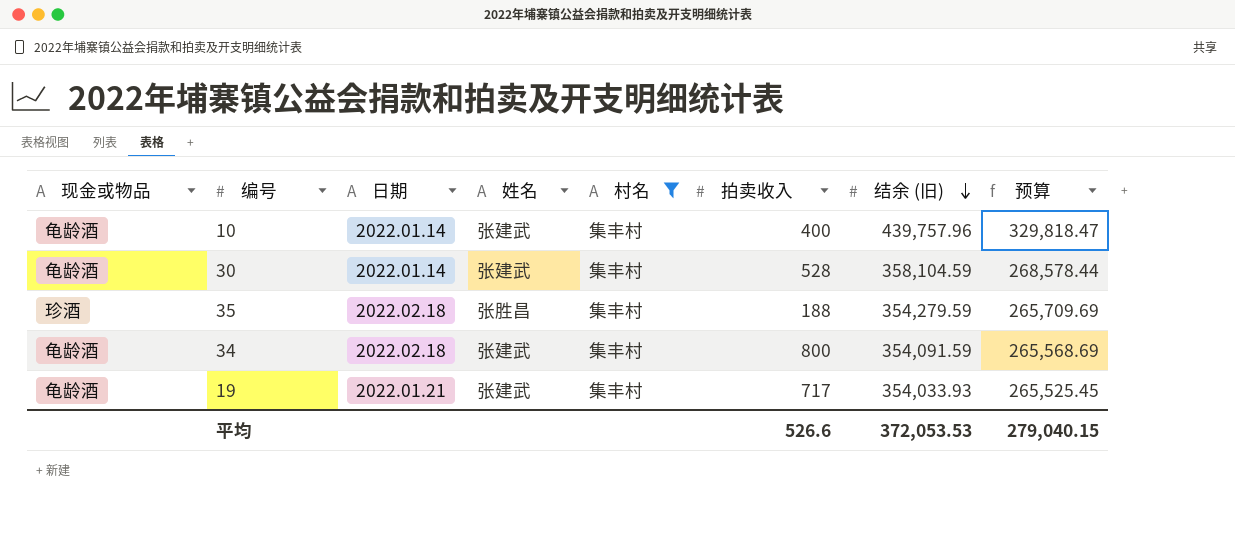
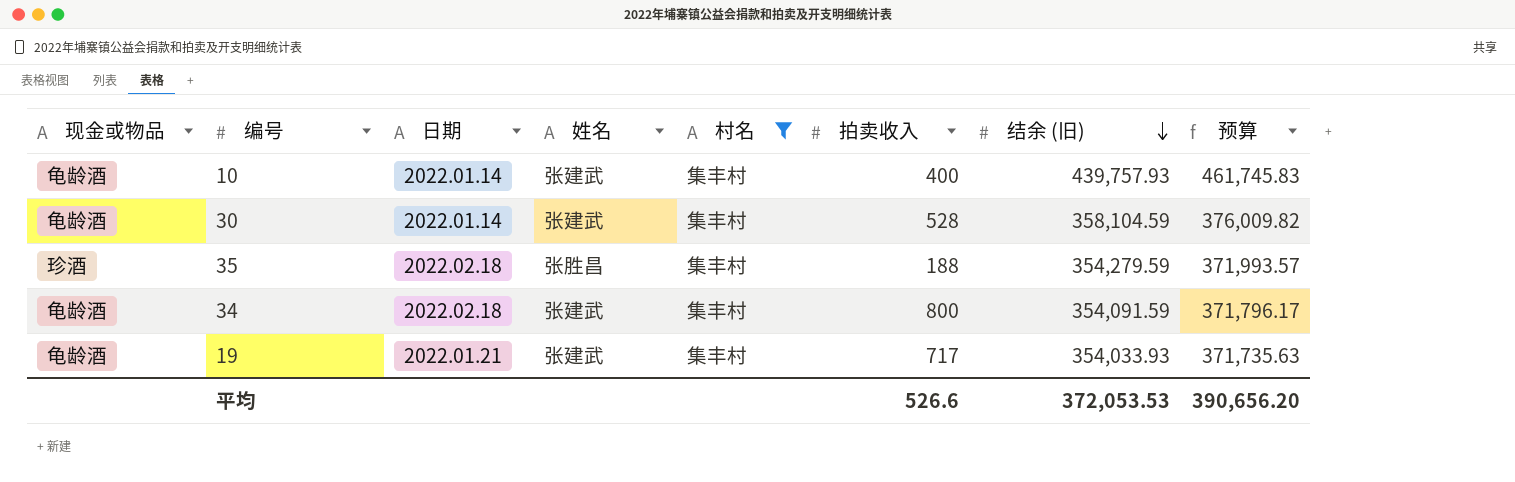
column 预算 | formula: [结余 (旧)] * 0.75 -> [结余 (旧)] * 1.05
10 | 结余 (旧): 439,757.96 -> 439,757.93
平均 | 预算: 279,040.15 -> 390,656.20

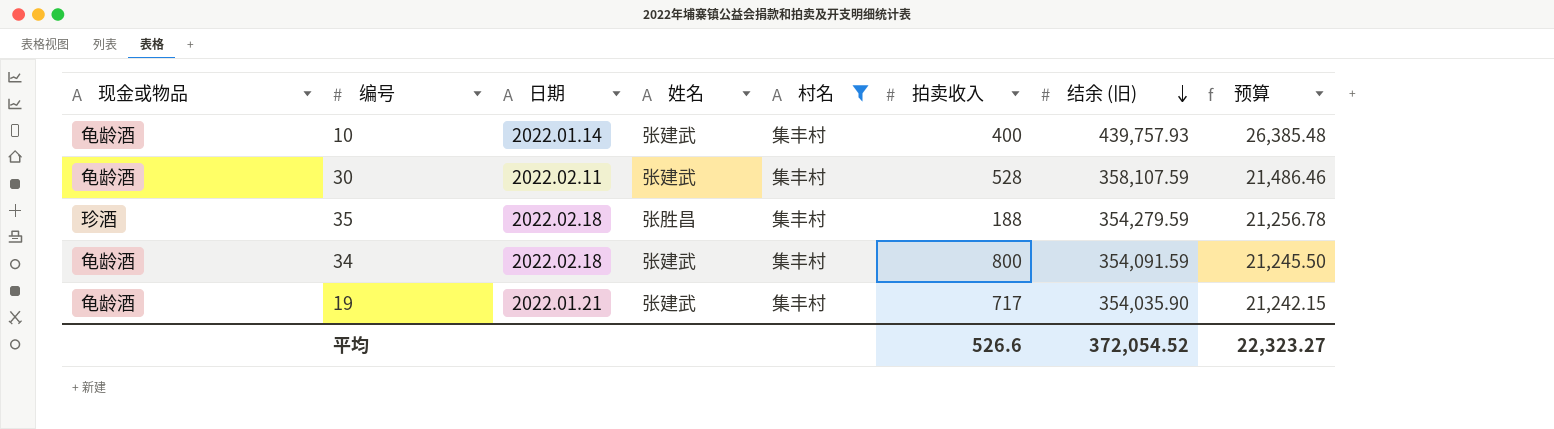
column 预算 | formula: [结余 (旧)] * 1.05 -> [结余 (旧)] * 0.06
30 | 日期: 2022.01.14 -> 2022.02.11
30 | 结余 (旧): 358,104.59 -> 358,107.59
19 | 结余 (旧): 354,033.93 -> 354,035.90
平均 | 结余 (旧): 372,053.53 -> 372,054.52
平均 | 预算: 390,656.20 -> 22,323.27

